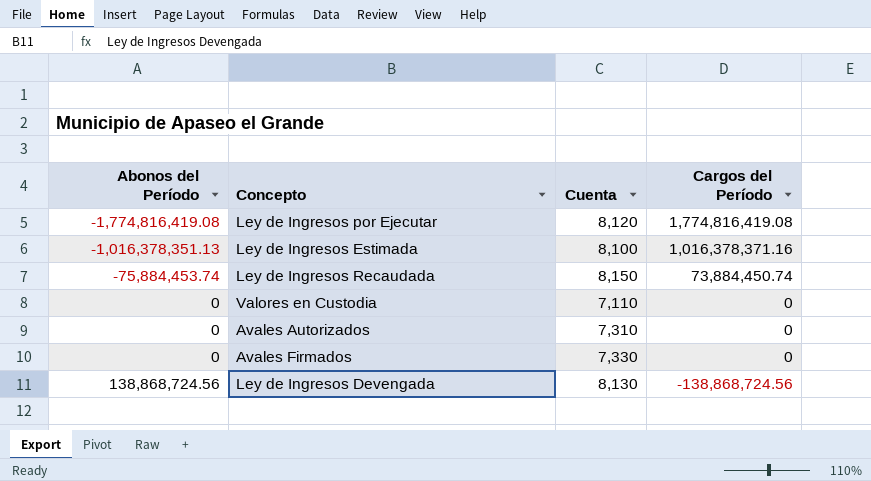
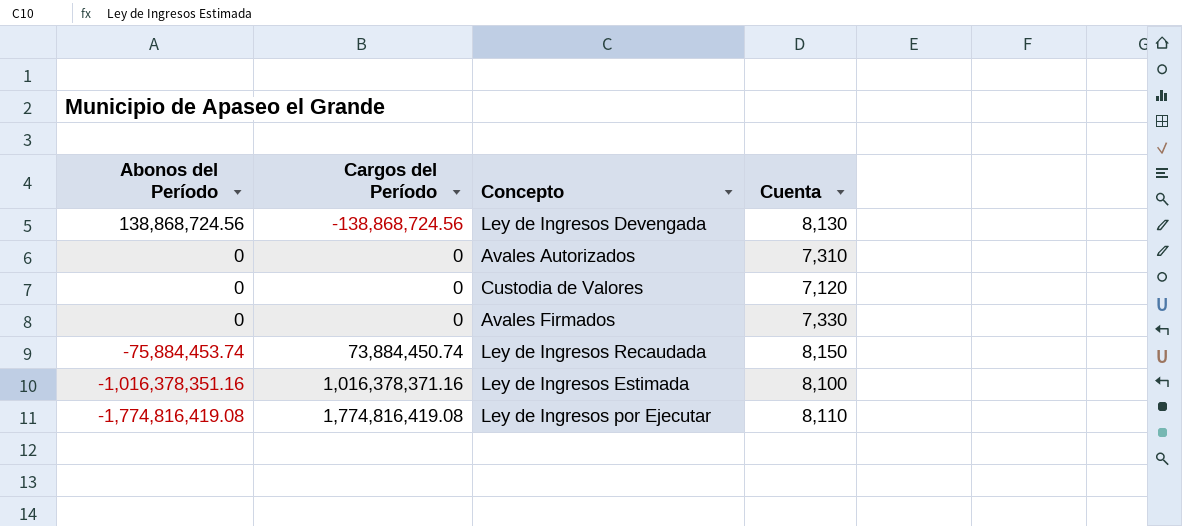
row order: Abonos del Período ascending -> Abonos del Período descending
column Cargos del Período | position: 4 -> 2
row Valores en Custodia: 0 | 7,110 | 0 -> none
row Custodia de Valores: none -> 0 | 0 | 7,120
Ley de Ingresos Estimada | Abonos del Período: -1,016,378,351.13 -> -1,016,378,351.16
Ley de Ingresos por Ejecutar | Cuenta: 8,120 -> 8,110

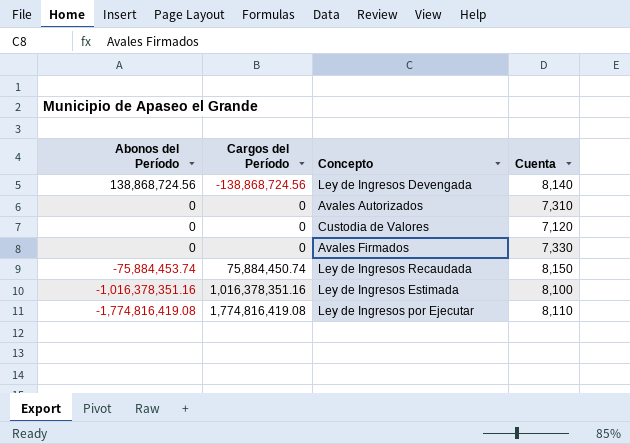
Ley de Ingresos Devengada | Cuenta: 8,130 -> 8,140
Ley de Ingresos Recaudada | Cargos del Período: 73,884,450.74 -> 75,884,450.74
Ley de Ingresos Estimada | Cargos del Período: 1,016,378,371.16 -> 1,016,378,351.16

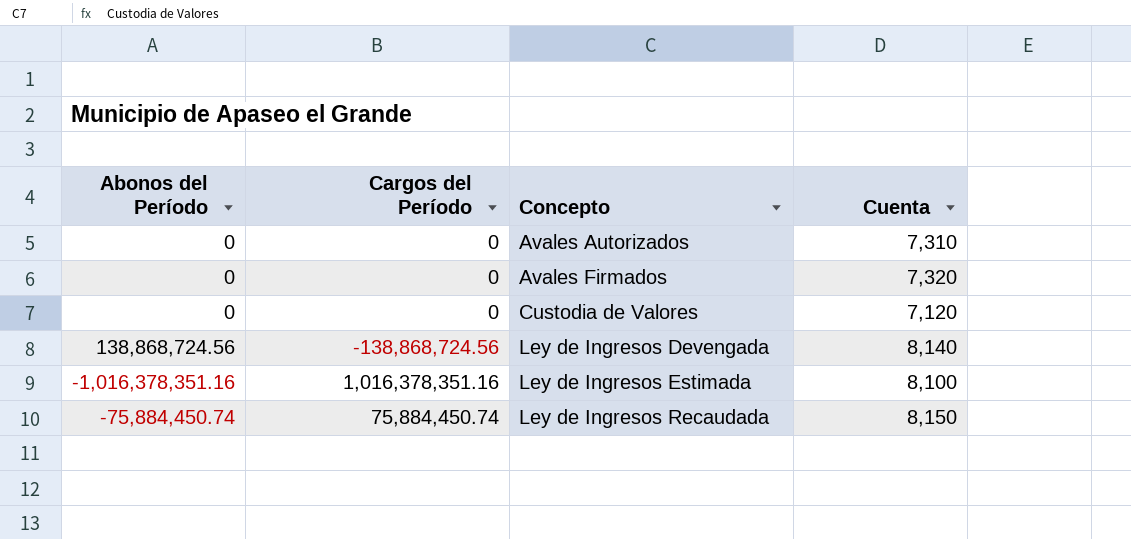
row order: Abonos del Período descending -> Concepto ascending
row Ley de Ingresos por Ejecutar: -1,774,816,419.08 | 1,774,816,419.08 | 8,110 -> none
Avales Firmados | Cuenta: 7,330 -> 7,320
Ley de Ingresos Recaudada | Abonos del Período: -75,884,453.74 -> -75,884,450.74

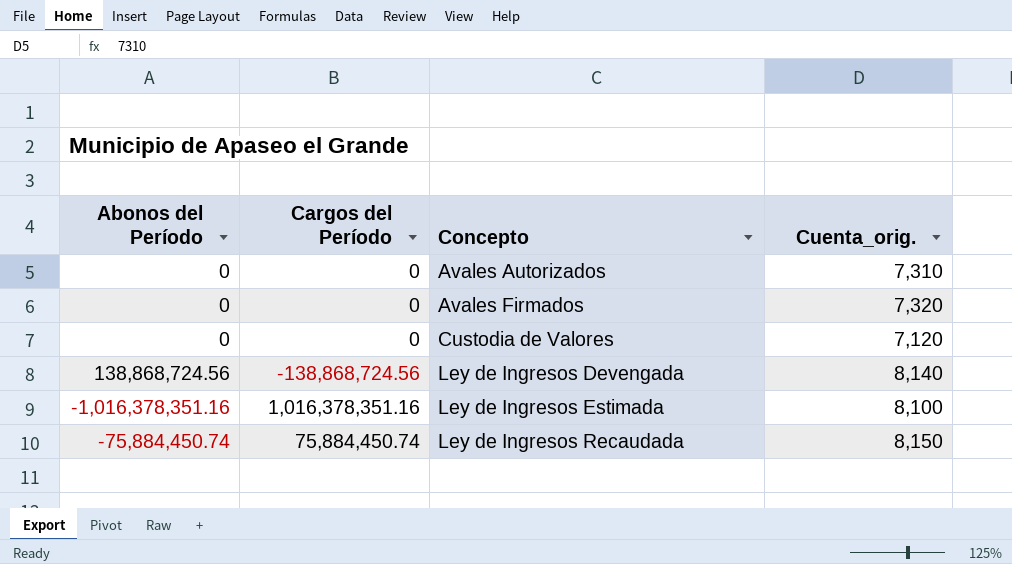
column name: Cuenta -> Cuenta_orig.

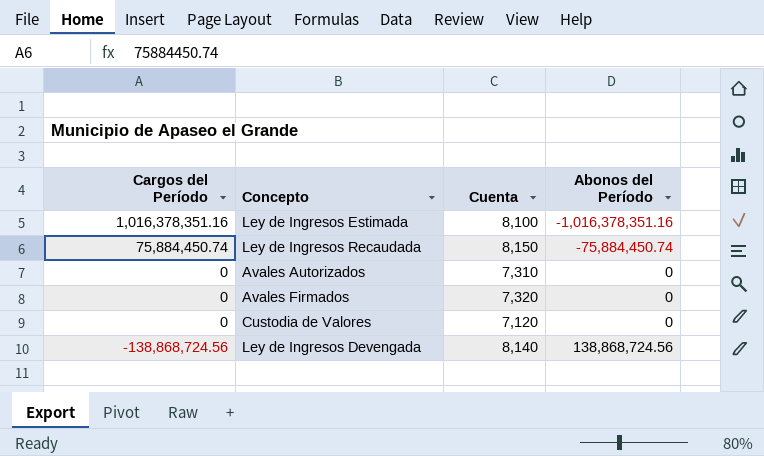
row order: Concepto ascending -> Cargos del Período descending
column name: Cuenta_orig. -> Cuenta
column Abonos del Período | position: 1 -> 4

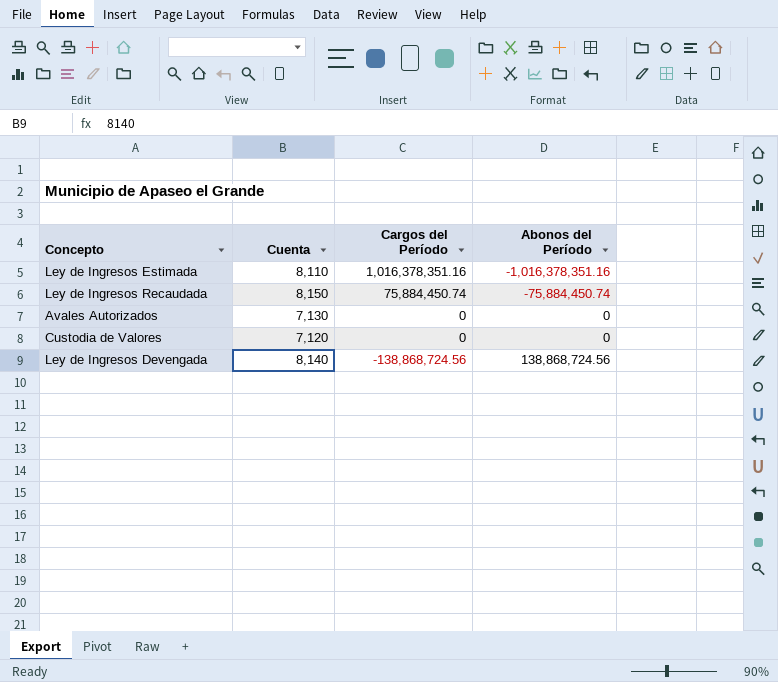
column Cargos del Período | position: 1 -> 3
row Avales Firmados: 0 | 7,320 | 0 -> none
Ley de Ingresos Estimada | Cuenta: 8,100 -> 8,110
Avales Autorizados | Cuenta: 7,310 -> 7,130

